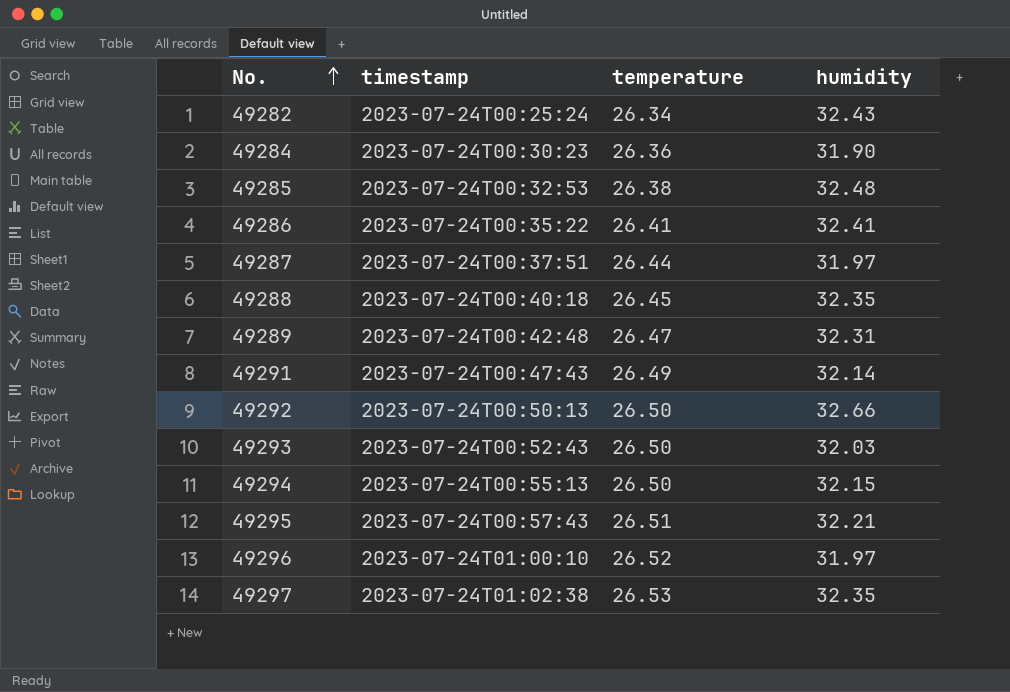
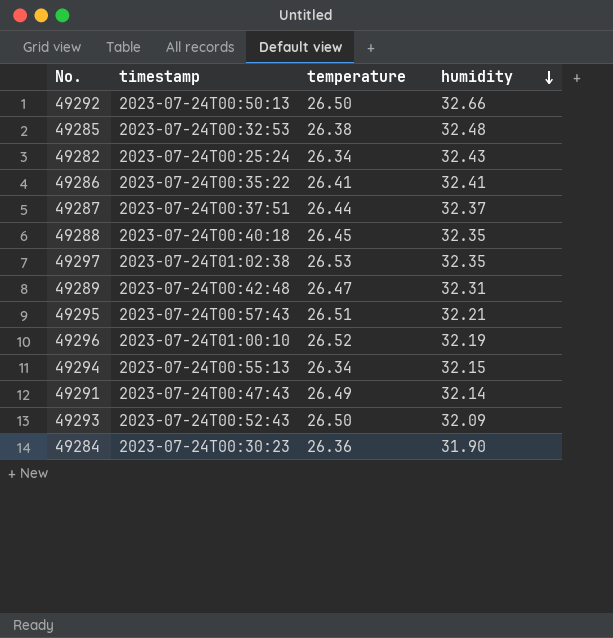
row order: No. ascending -> humidity descending
49287 | humidity: 31.97 -> 32.37
49296 | humidity: 31.97 -> 32.19
49294 | temperature: 26.50 -> 26.34
49293 | humidity: 32.03 -> 32.09

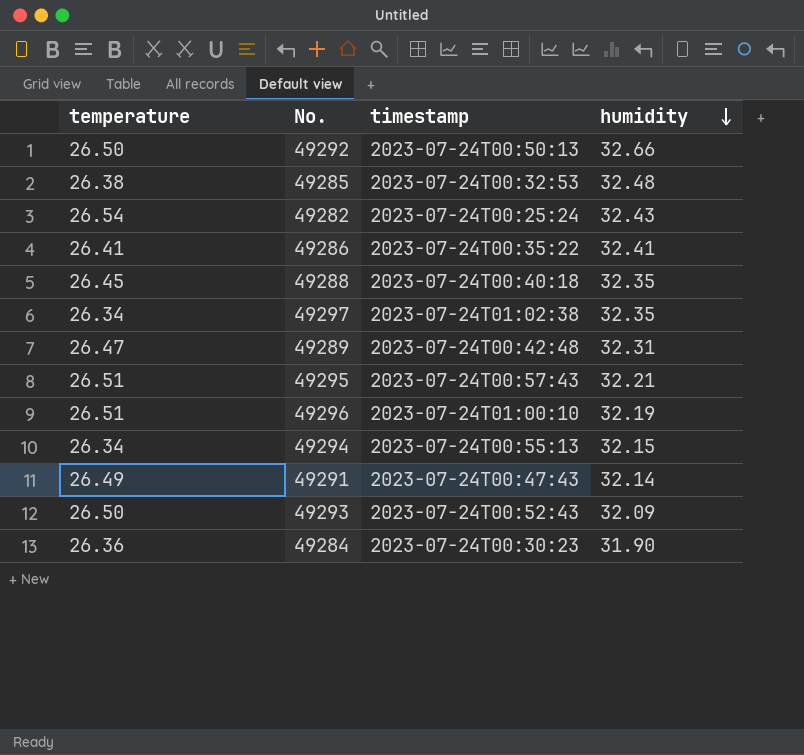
column temperature | position: 3 -> 1
row 49287: 2023-07-24T00:37:51 | 26.44 | 32.37 -> none
49282 | temperature: 26.34 -> 26.54
49297 | temperature: 26.53 -> 26.34
49296 | temperature: 26.52 -> 26.51

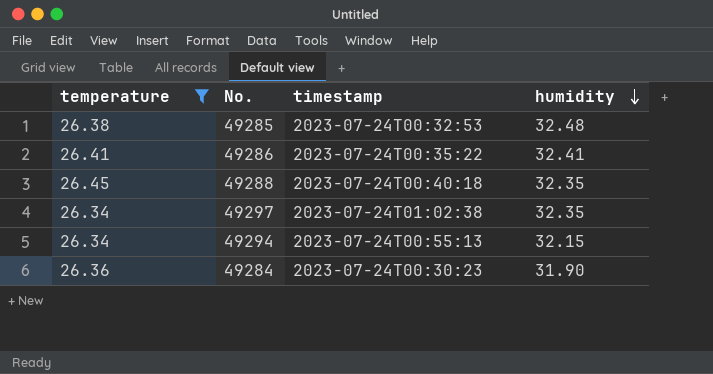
filter: none -> temperature <= 26.45

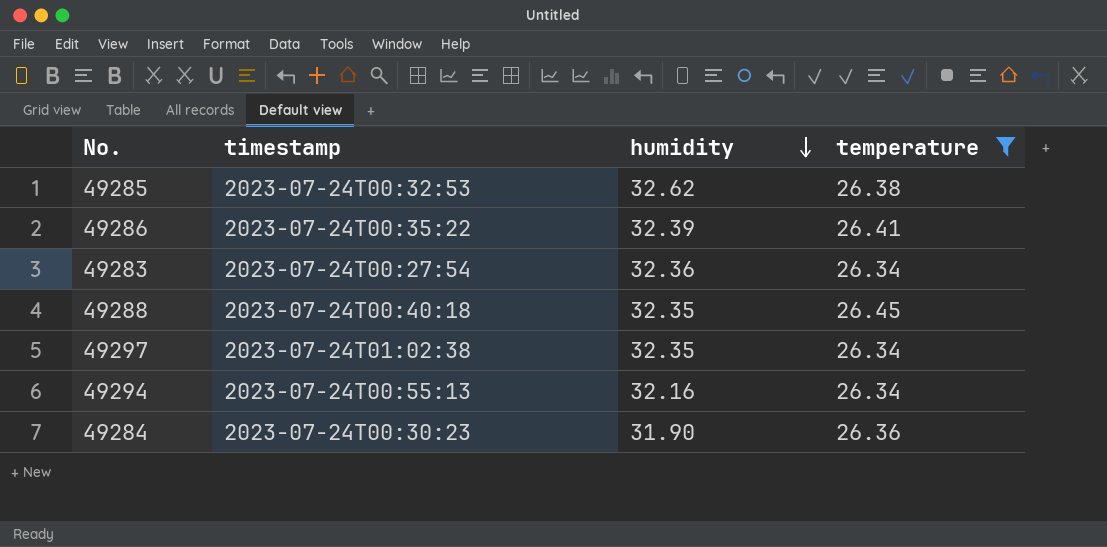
column temperature | position: 1 -> 4
49285 | humidity: 32.48 -> 32.62
49286 | humidity: 32.41 -> 32.39
row 49283: none -> 2023-07-24T00:27:54 | 32.36 | 26.34
49294 | humidity: 32.15 -> 32.16

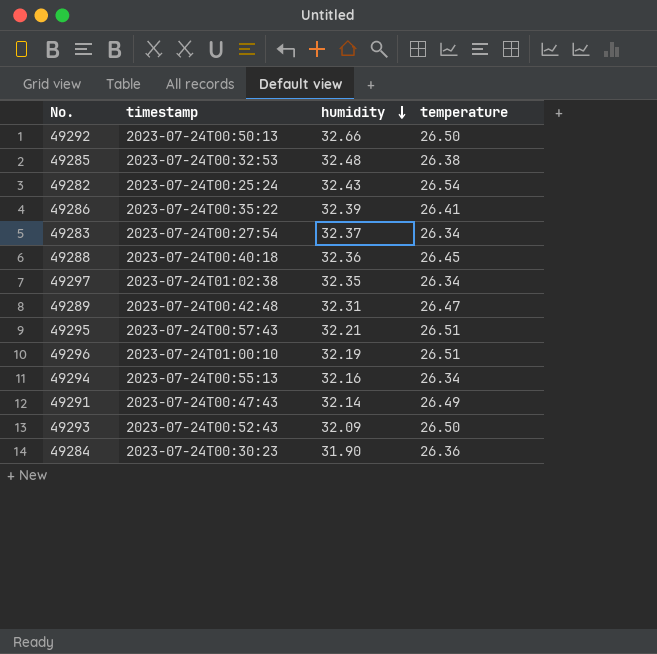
filter: temperature <= 26.45 -> none
49285 | humidity: 32.62 -> 32.48
49283 | humidity: 32.36 -> 32.37
49288 | humidity: 32.35 -> 32.36

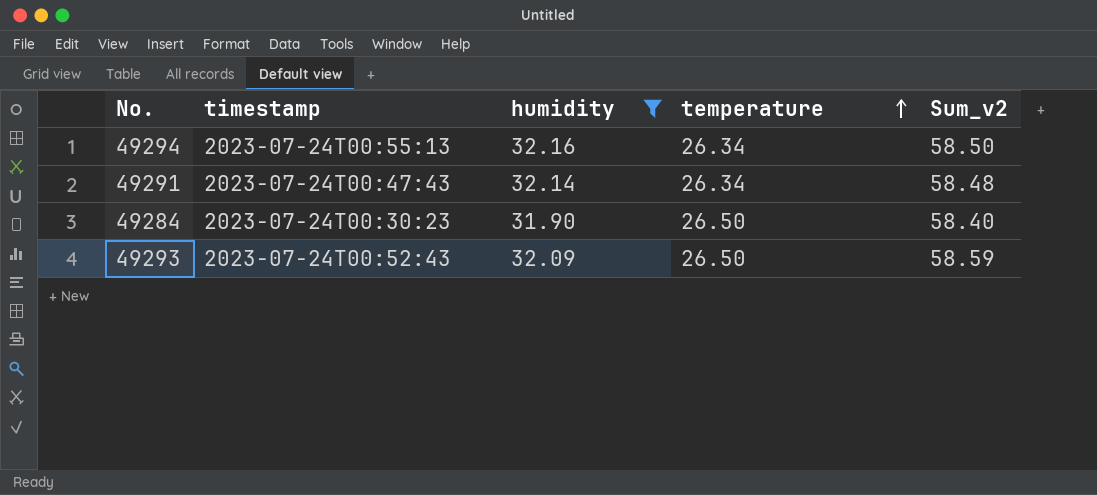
filter: none -> humidity <= 32.16
row order: humidity descending -> temperature ascending
column Sum_v2 | formula: none -> [humidity] + [temperature]
49291 | temperature: 26.49 -> 26.34
49284 | temperature: 26.36 -> 26.50

